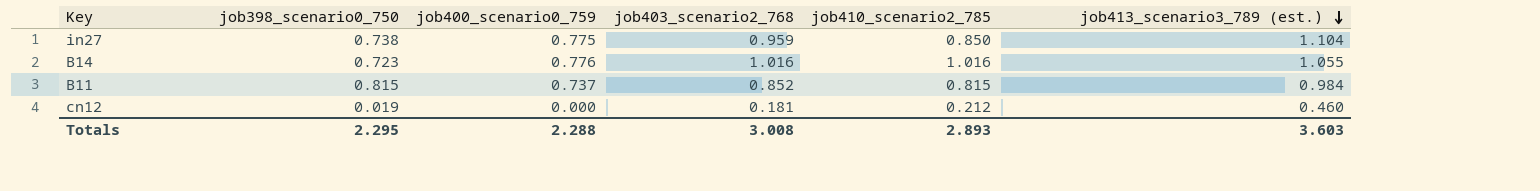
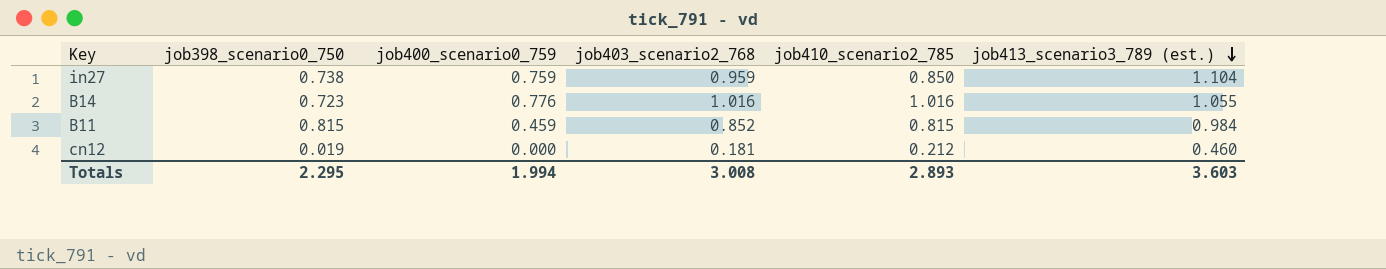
in27 | job400_scenario0_759: 0.775 -> 0.759
B11 | job400_scenario0_759: 0.737 -> 0.459
Totals | job400_scenario0_759: 2.288 -> 1.994

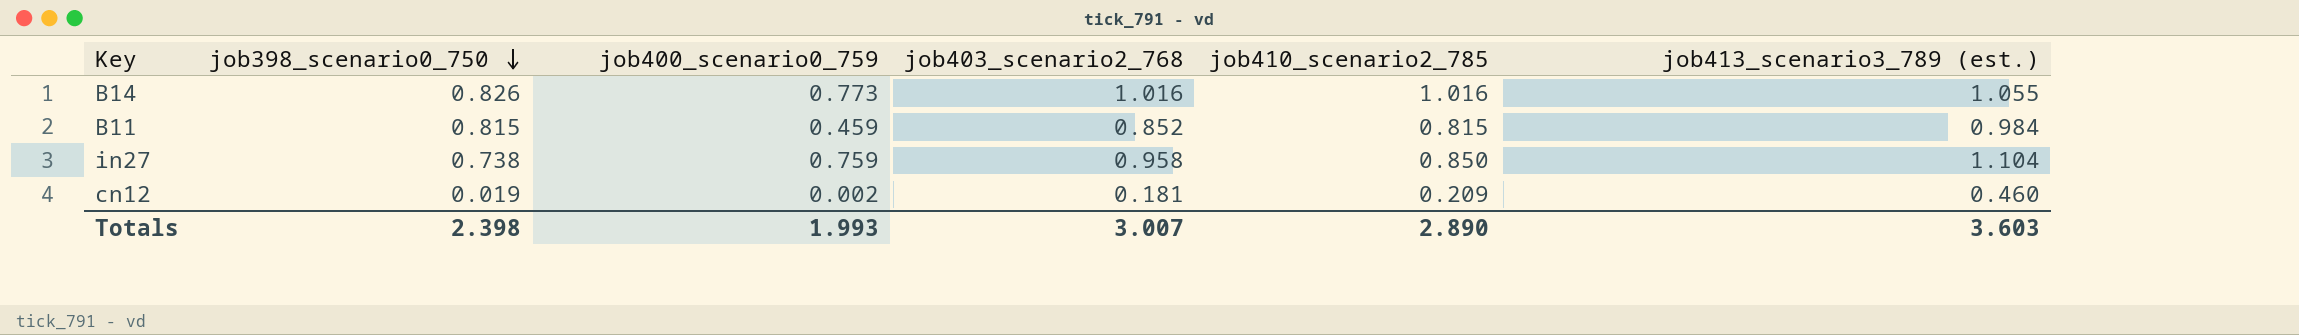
row order: job413_scenario3_789 (est.) descending -> job398_scenario0_750 descending
B14 | job398_scenario0_750: 0.723 -> 0.826
B14 | job400_scenario0_759: 0.776 -> 0.773
in27 | job403_scenario2_768: 0.959 -> 0.958
cn12 | job400_scenario0_759: 0.000 -> 0.002
cn12 | job410_scenario2_785: 0.212 -> 0.209
Totals | job398_scenario0_750: 2.295 -> 2.398
Totals | job400_scenario0_759: 1.994 -> 1.993
Totals | job403_scenario2_768: 3.008 -> 3.007
Totals | job410_scenario2_785: 2.893 -> 2.890

